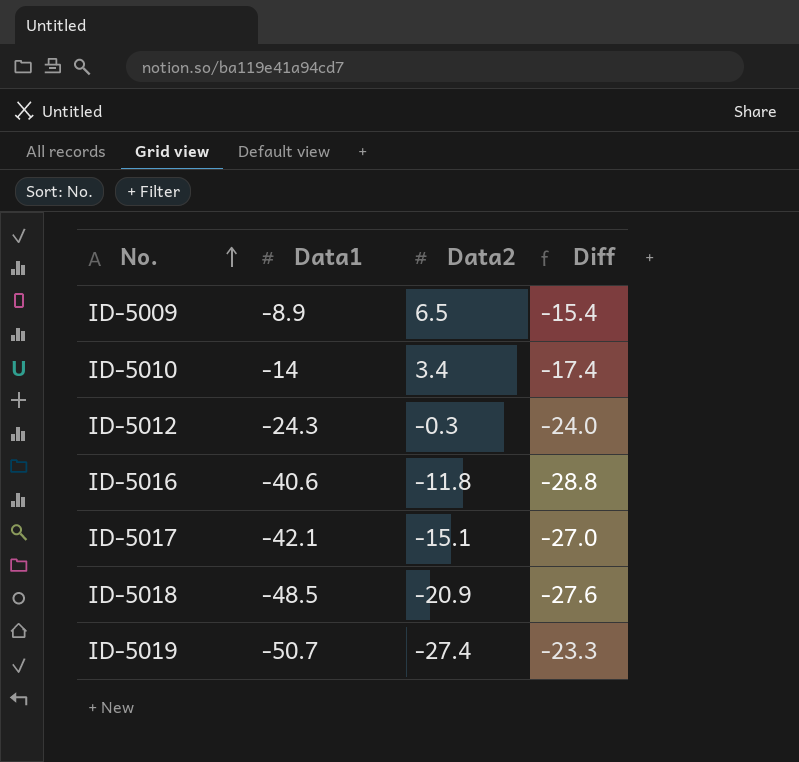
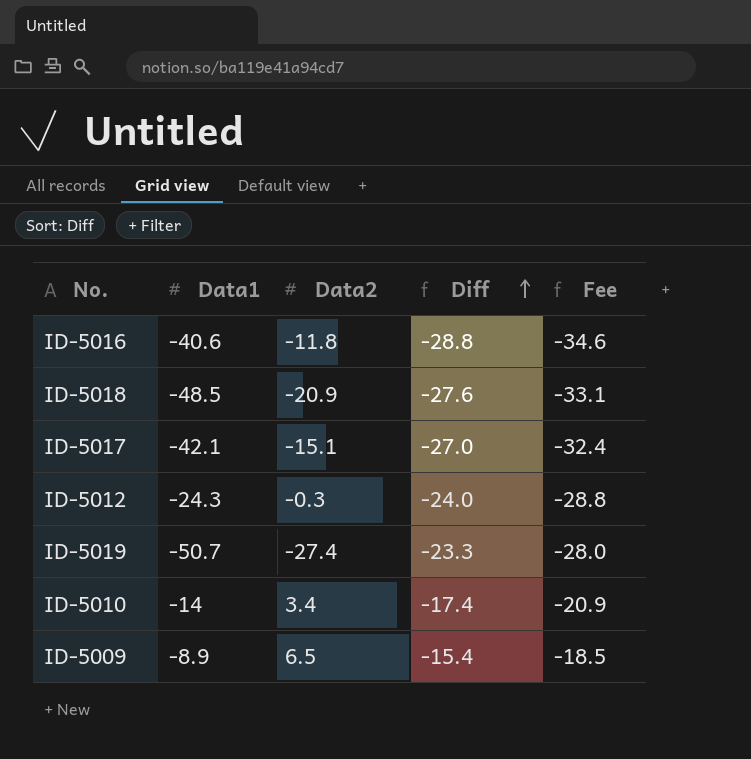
row order: No. ascending -> Diff ascending
column Fee | formula: none -> [Diff] * 1.2

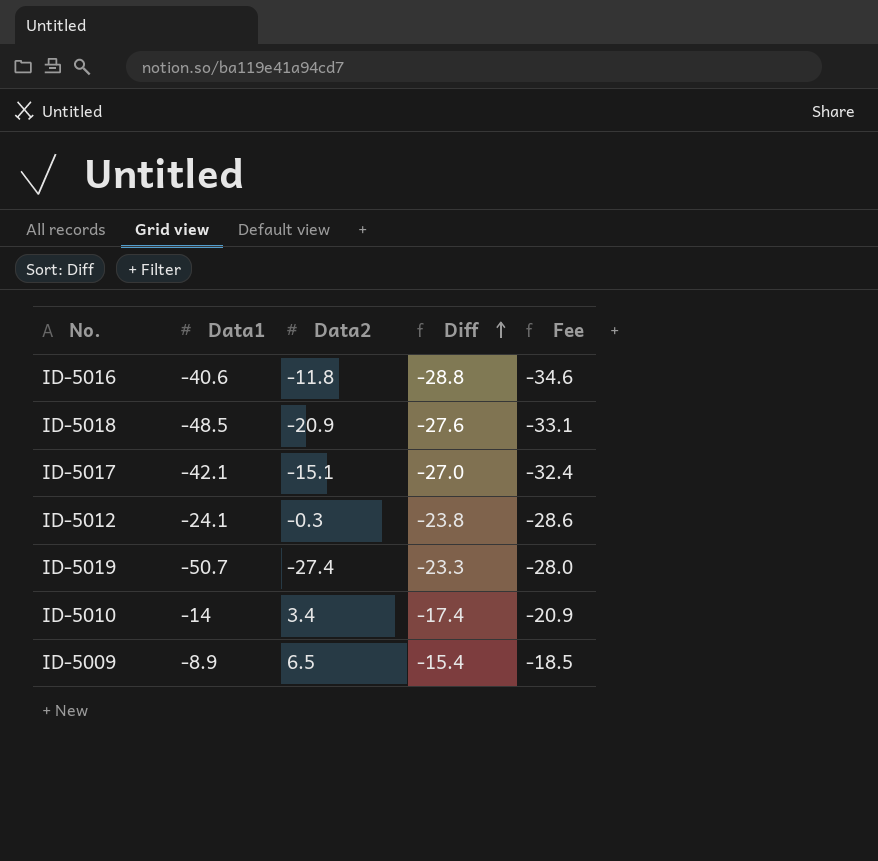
ID-5012 | Data1: -24.3 -> -24.1
ID-5012 | Diff: -24.0 -> -23.8
ID-5012 | Fee: -28.8 -> -28.6

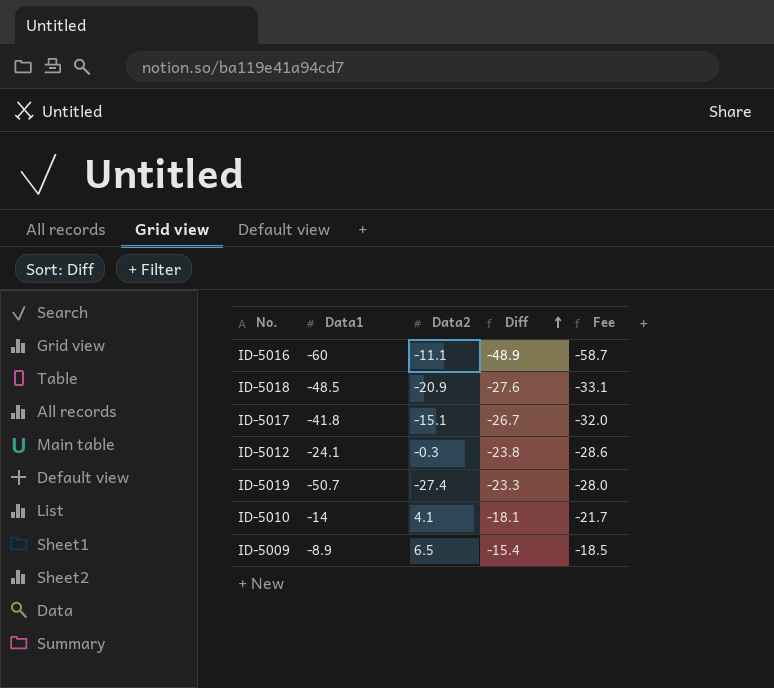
ID-5016 | Data1: -40.6 -> -60
ID-5016 | Data2: -11.8 -> -11.1
ID-5016 | Diff: -28.8 -> -48.9
ID-5016 | Fee: -34.6 -> -58.7
ID-5017 | Data1: -42.1 -> -41.8
ID-5017 | Diff: -27.0 -> -26.7
ID-5017 | Fee: -32.4 -> -32.0
ID-5010 | Data2: 3.4 -> 4.1
ID-5010 | Diff: -17.4 -> -18.1
ID-5010 | Fee: -20.9 -> -21.7

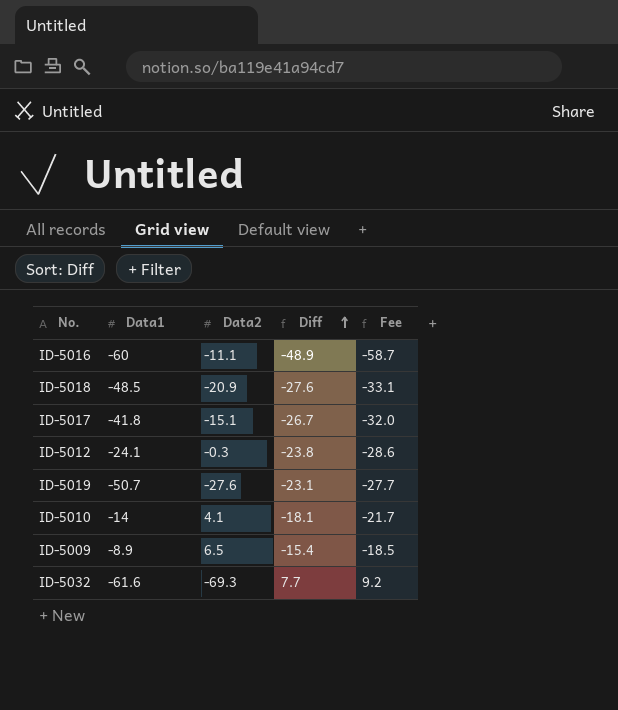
ID-5019 | Data2: -27.4 -> -27.6
ID-5019 | Diff: -23.3 -> -23.1
ID-5019 | Fee: -28.0 -> -27.7
row ID-5032: none -> -61.6 | -69.3 | 7.7 | 9.2

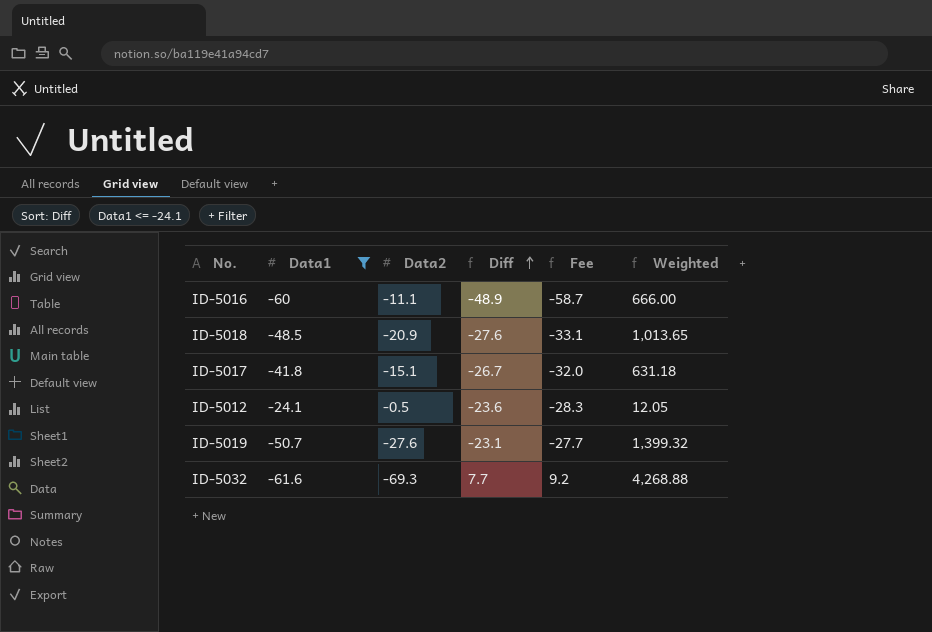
filter: none -> Data1 <= -24.1
column Weighted | formula: none -> [Data1] * [Data2]
ID-5012 | Data2: -0.3 -> -0.5
ID-5012 | Diff: -23.8 -> -23.6
ID-5012 | Fee: -28.6 -> -28.3

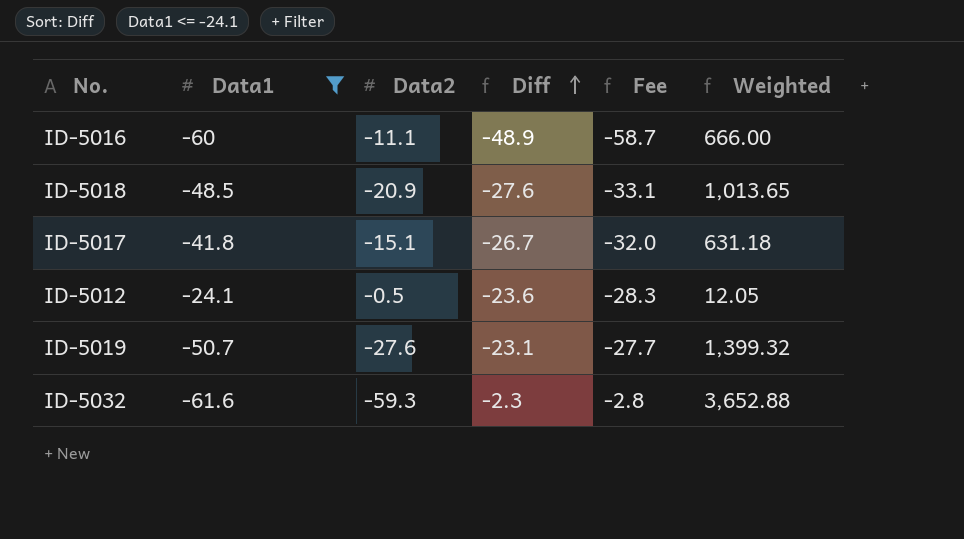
ID-5032 | Data2: -69.3 -> -59.3
ID-5032 | Diff: 7.7 -> -2.3
ID-5032 | Fee: 9.2 -> -2.8
ID-5032 | Weighted: 4,268.88 -> 3,652.88

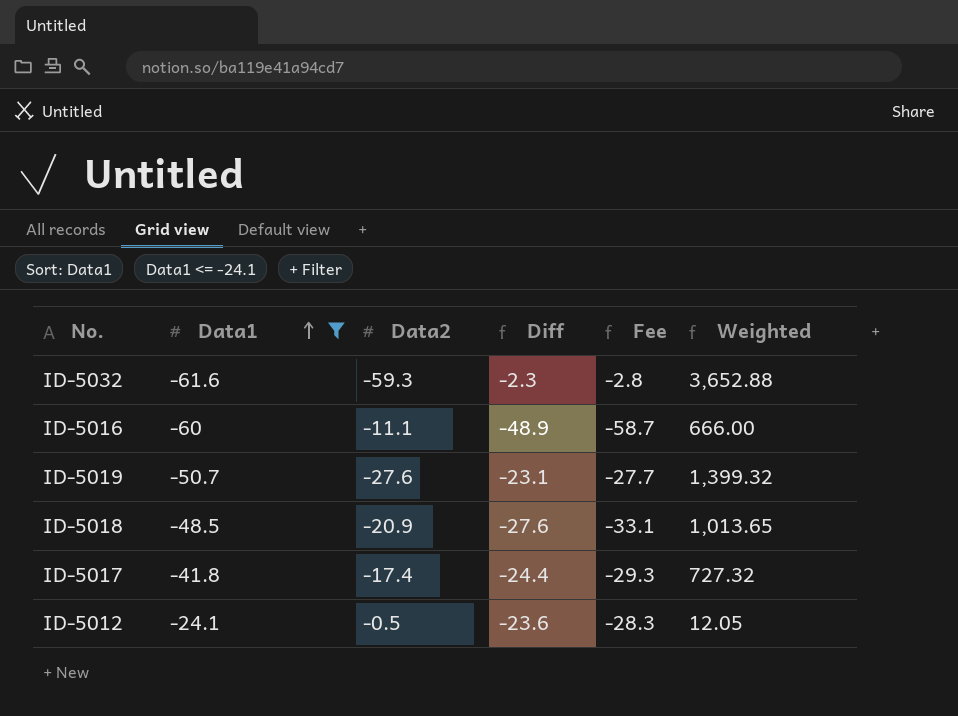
row order: Diff ascending -> Data1 ascending
ID-5017 | Data2: -15.1 -> -17.4
ID-5017 | Diff: -26.7 -> -24.4
ID-5017 | Fee: -32.0 -> -29.3
ID-5017 | Weighted: 631.18 -> 727.32

